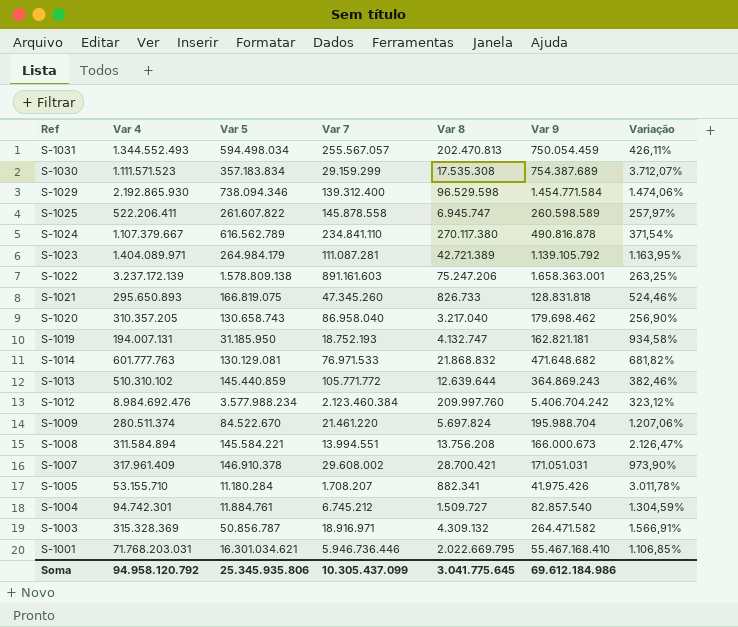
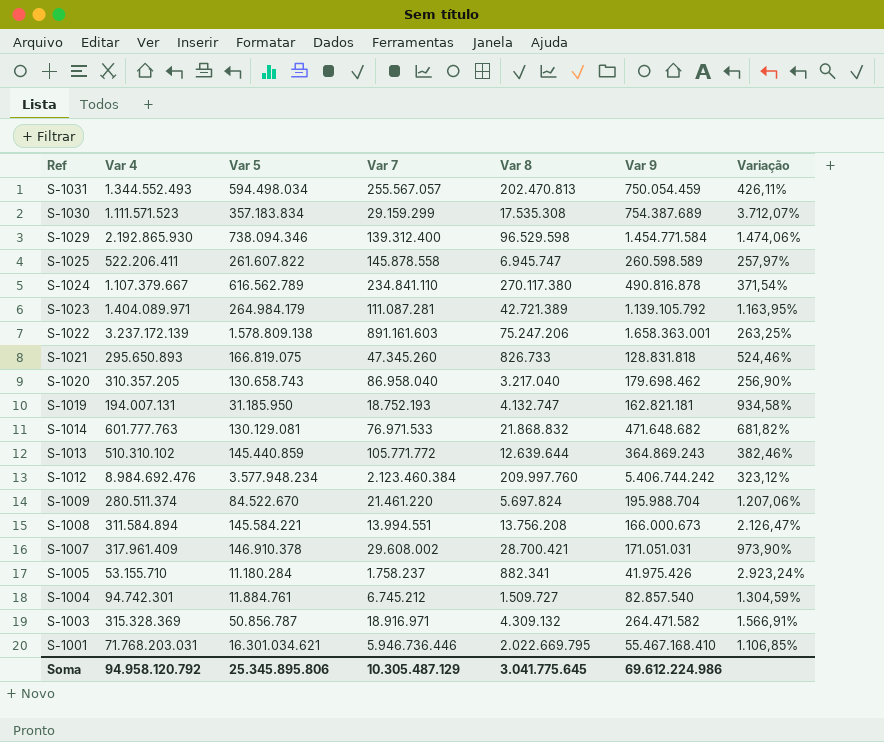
S-1012 | Var 5: 3.577.988.234 -> 3.577.948.234
S-1012 | Var 9: 5.406.704.242 -> 5.406.744.242
S-1005 | Var 7: 1.708.207 -> 1.758.237
S-1005 | Variação: 3.011,78% -> 2.923,24%
Soma | Var 5: 25.345.935.806 -> 25.345.895.806
Soma | Var 7: 10.305.437.099 -> 10.305.487.129
Soma | Var 9: 69.612.184.986 -> 69.612.224.986

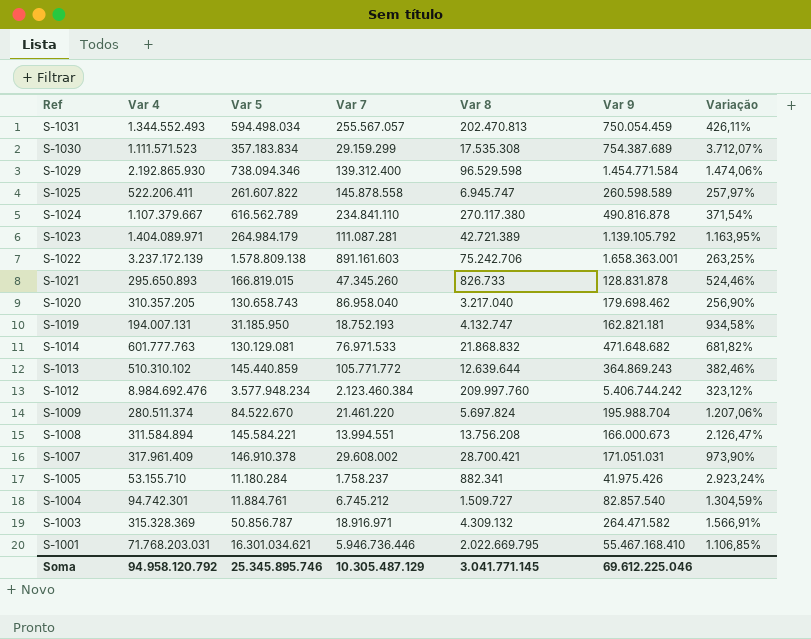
S-1022 | Var 8: 75.247.206 -> 75.242.706
S-1021 | Var 5: 166.819.075 -> 166.819.015
S-1021 | Var 9: 128.831.818 -> 128.831.878
Soma | Var 5: 25.345.895.806 -> 25.345.895.746
Soma | Var 8: 3.041.775.645 -> 3.041.771.145
Soma | Var 9: 69.612.224.986 -> 69.612.225.046

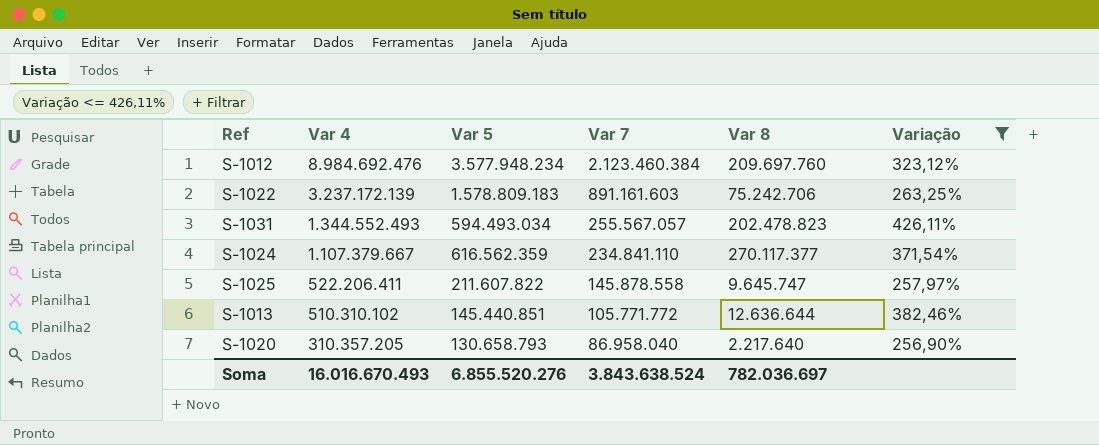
filter: none -> Variação <= 426,11%
row order: Ref descending -> Var 4 descending
column Var 9 | formula: [Var 4] - [Var 5] -> none
S-1012 | Var 8: 209.997.760 -> 209.697.760
S-1022 | Var 5: 1.578.809.138 -> 1.578.809.183
S-1031 | Var 5: 594.498.034 -> 594.493.034
S-1031 | Var 8: 202.470.813 -> 202.478.823
S-1024 | Var 5: 616.562.789 -> 616.562.359
S-1024 | Var 8: 270.117.380 -> 270.117.377
S-1025 | Var 5: 261.607.822 -> 211.607.822
S-1025 | Var 8: 6.945.747 -> 9.645.747
S-1013 | Var 5: 145.440.859 -> 145.440.851
S-1013 | Var 8: 12.639.644 -> 12.636.644
S-1020 | Var 5: 130.658.743 -> 130.658.793
S-1020 | Var 8: 3.217.040 -> 2.217.640
Soma | Var 4: 94.958.120.792 -> 16.016.670.493
Soma | Var 5: 25.345.895.746 -> 6.855.520.276
Soma | Var 7: 10.305.487.129 -> 3.843.638.524
Soma | Var 8: 3.041.771.145 -> 782.036.697

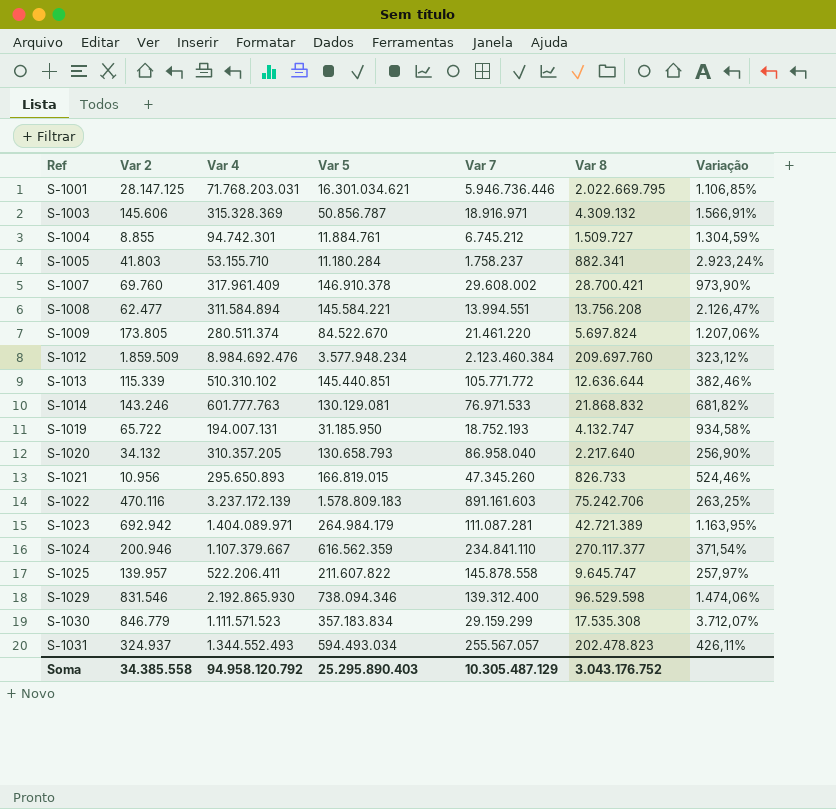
filter: Variação <= 426,11% -> none
row order: Var 4 descending -> Ref ascending
column Var 2 | position: none -> 2
Soma | Var 4: 16.016.670.493 -> 94.958.120.792
Soma | Var 5: 6.855.520.276 -> 25.295.890.403
Soma | Var 7: 3.843.638.524 -> 10.305.487.129
Soma | Var 8: 782.036.697 -> 3.043.176.752

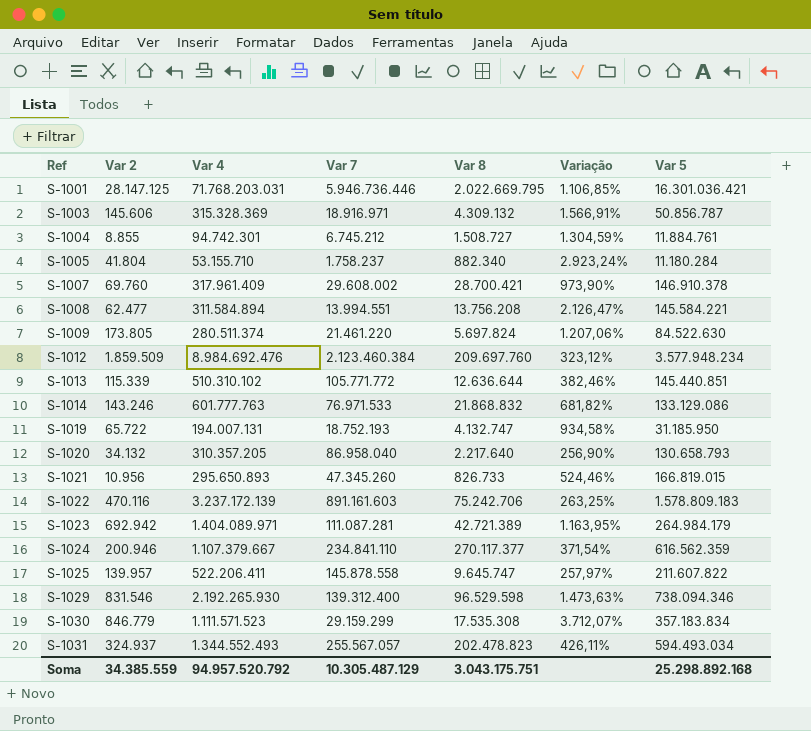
column Var 5 | position: 4 -> 7
S-1001 | Var 5: 16.301.034.621 -> 16.301.036.421
S-1004 | Var 8: 1.509.727 -> 1.508.727
S-1005 | Var 2: 41.803 -> 41.804
S-1005 | Var 8: 882.341 -> 882.340
S-1009 | Var 5: 84.522.670 -> 84.522.630
S-1014 | Var 5: 130.129.081 -> 133.129.086
S-1029 | Var 4: 2.192.865.930 -> 2.192.265.930
S-1029 | Variação: 1.474,06% -> 1.473,63%
Soma | Var 2: 34.385.558 -> 34.385.559
Soma | Var 4: 94.958.120.792 -> 94.957.520.792
Soma | Var 8: 3.043.176.752 -> 3.043.175.751
Soma | Var 5: 25.295.890.403 -> 25.298.892.168

